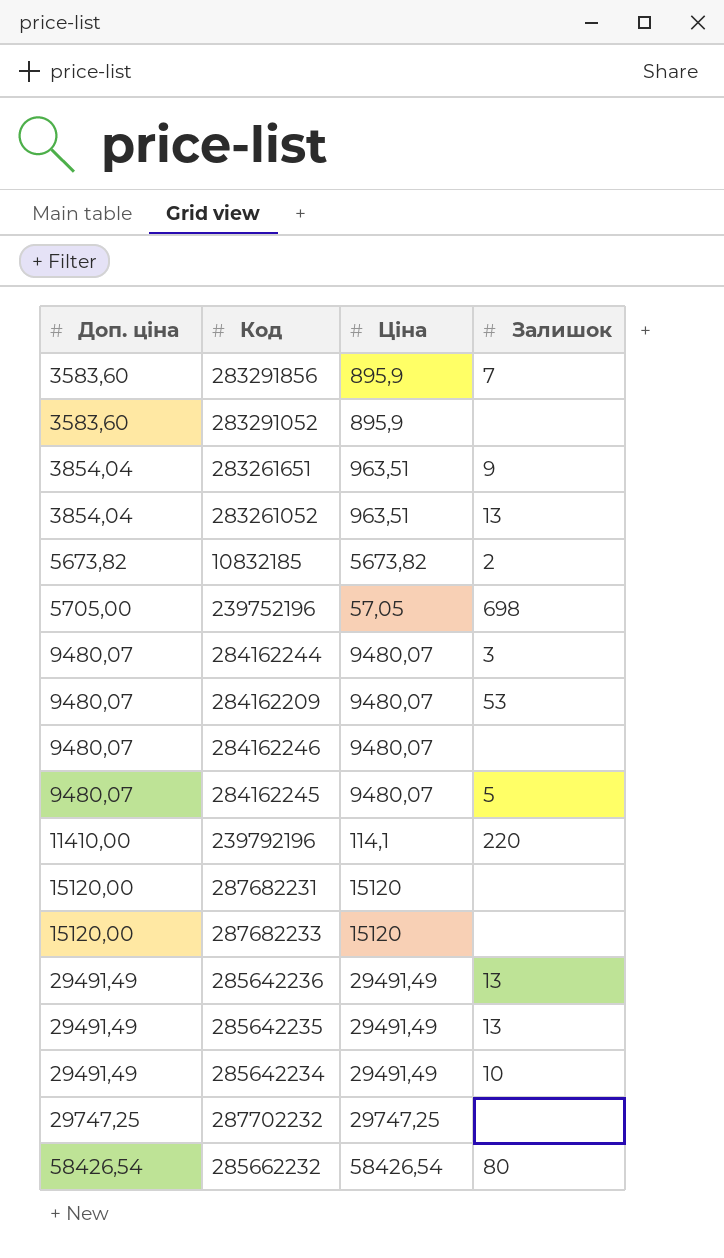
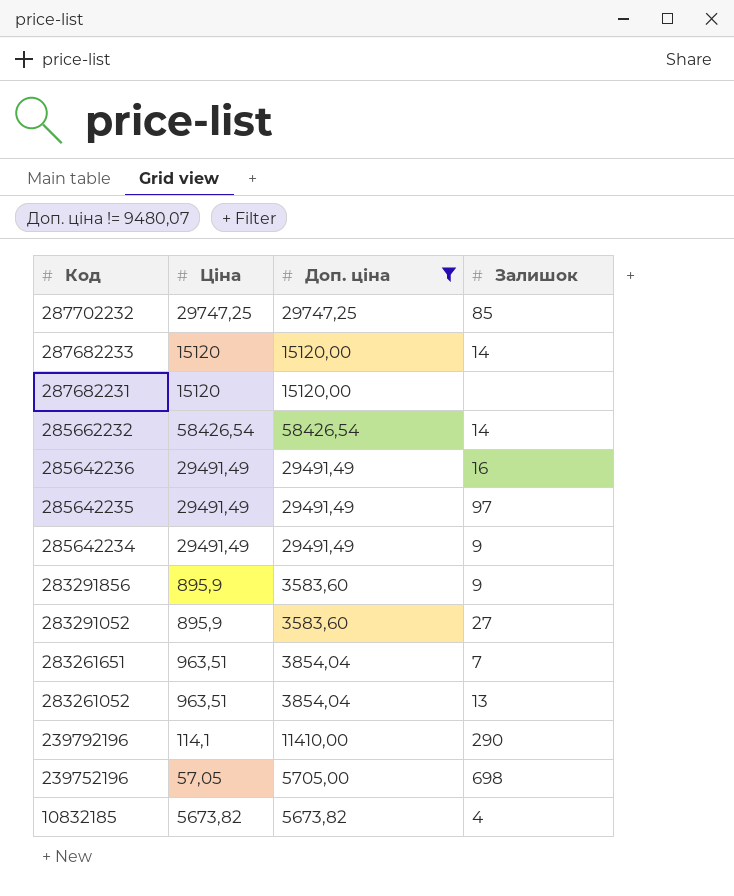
filter: none -> Доп. ціна != 9480,07
row order: Доп. ціна ascending -> Код descending
column Доп. ціна | position: 1 -> 3
287702232 | Залишок: none -> 85
287682233 | Залишок: none -> 14
285662232 | Залишок: 80 -> 14
285642236 | Залишок: 13 -> 16
285642235 | Залишок: 13 -> 97
285642234 | Залишок: 10 -> 9
283291856 | Залишок: 7 -> 9
283291052 | Залишок: none -> 27
283261651 | Залишок: 9 -> 7
239792196 | Залишок: 220 -> 290
10832185 | Залишок: 2 -> 4

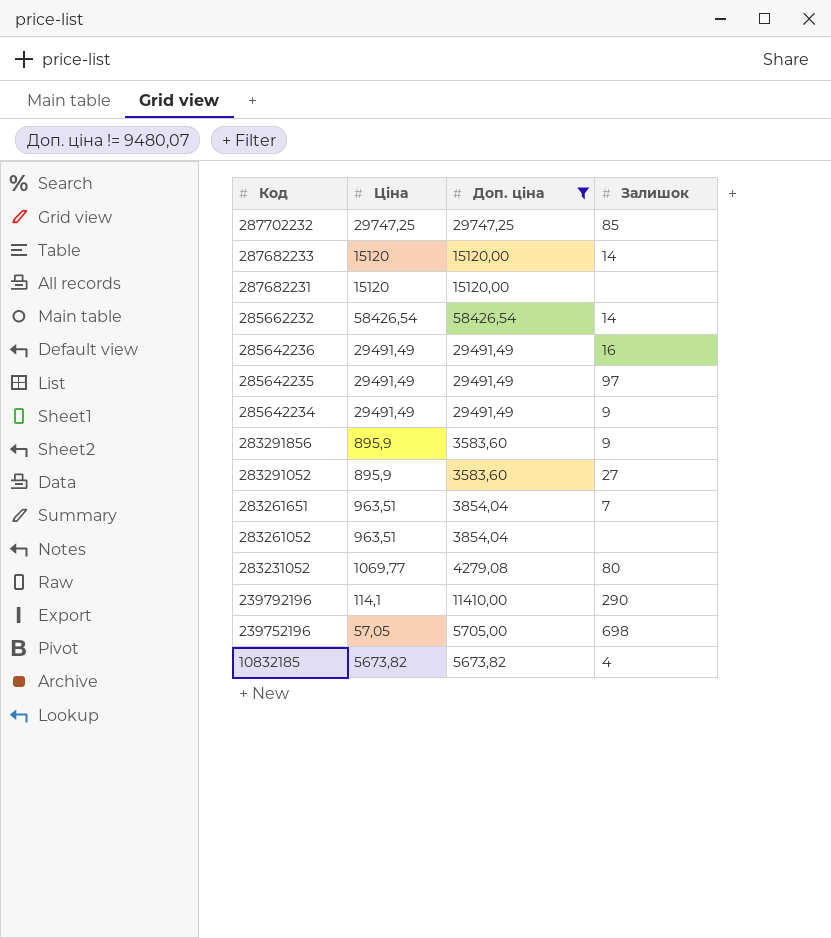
283261052 | Залишок: 13 -> none
row 283231052: none -> 1069,77 | 4279,08 | 80

